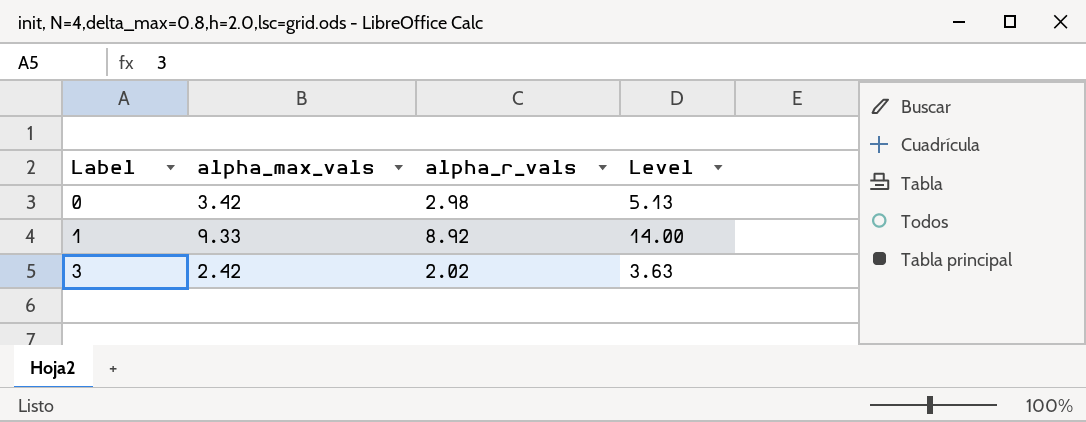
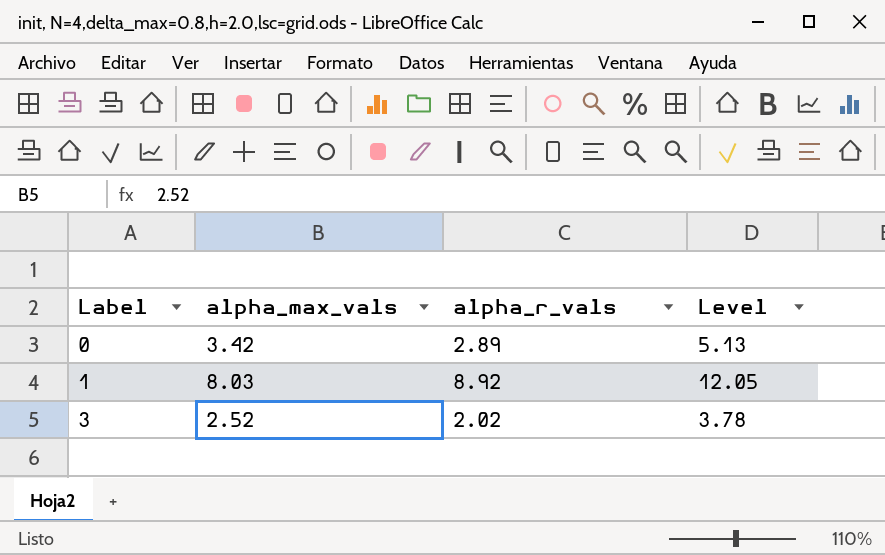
0 | alpha_r_vals: 2.98 -> 2.89
1 | alpha_max_vals: 9.33 -> 8.03
1 | Level: 14.00 -> 12.05
3 | alpha_max_vals: 2.42 -> 2.52
3 | Level: 3.63 -> 3.78

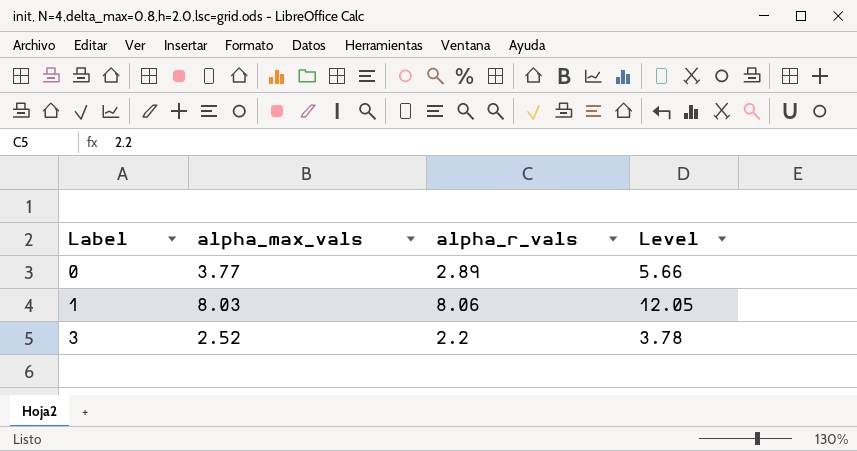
0 | alpha_max_vals: 3.42 -> 3.77
0 | Level: 5.13 -> 5.66
1 | alpha_r_vals: 8.92 -> 8.06
3 | alpha_r_vals: 2.02 -> 2.2

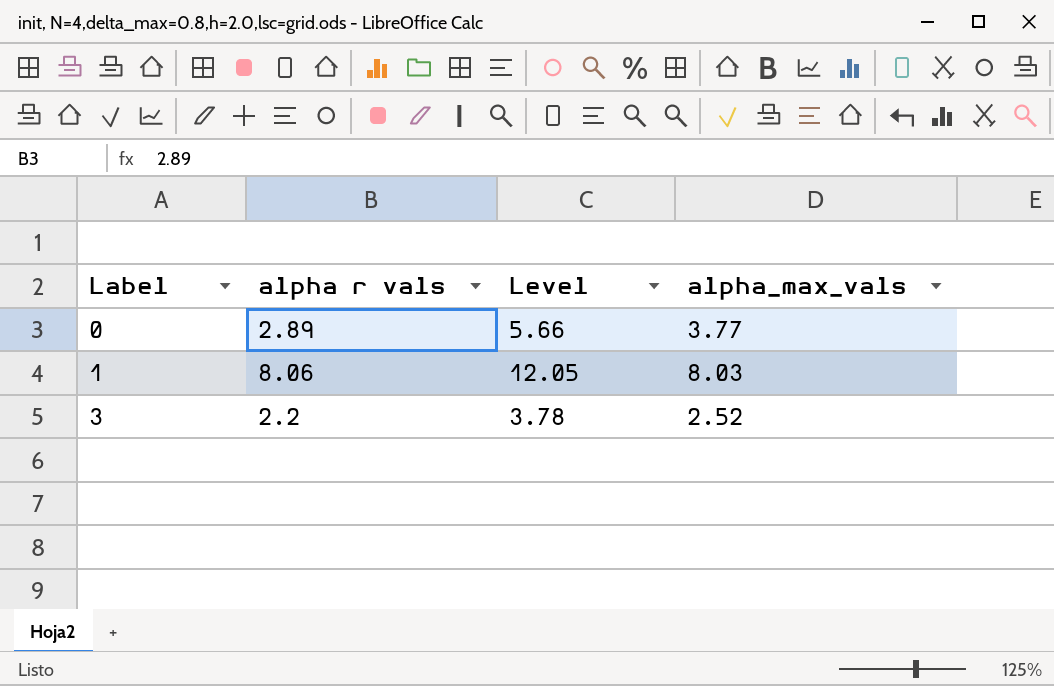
column name: alpha_r_vals -> alpha r vals
column alpha_max_vals | position: 2 -> 4

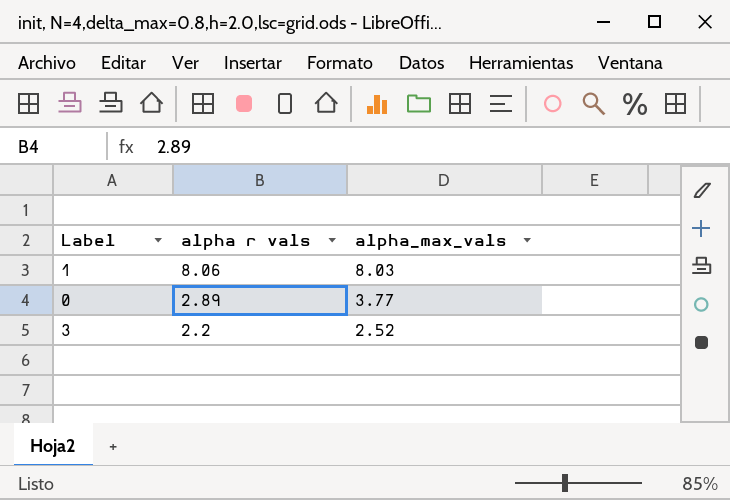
row order: Label ascending -> alpha r vals descending
column Level | formula: [alpha_max_vals] * 1.5 -> none

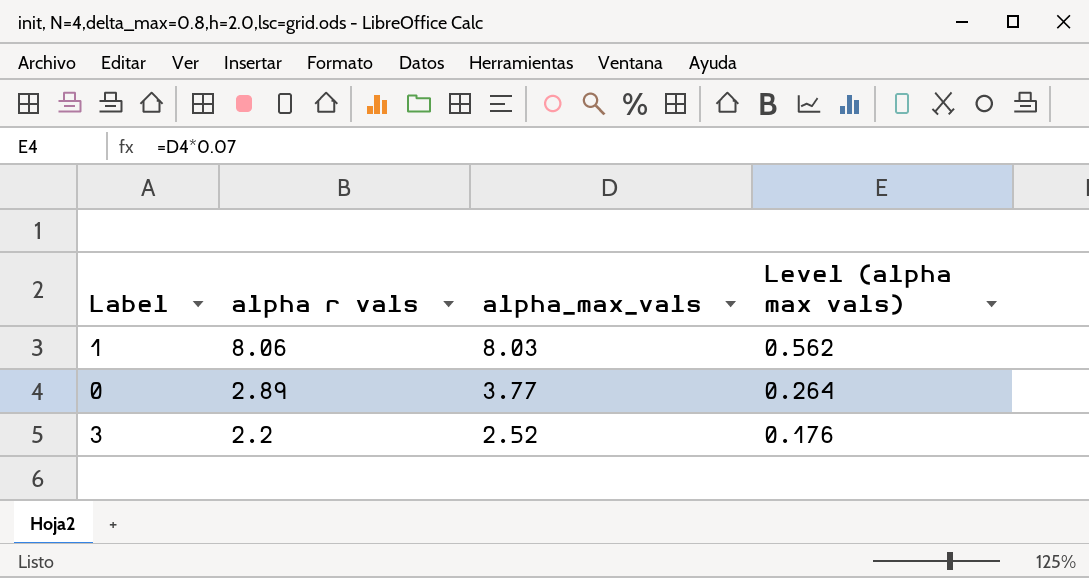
column Level (alpha max vals) | formula: none -> [alpha_max_vals] * 0.07

